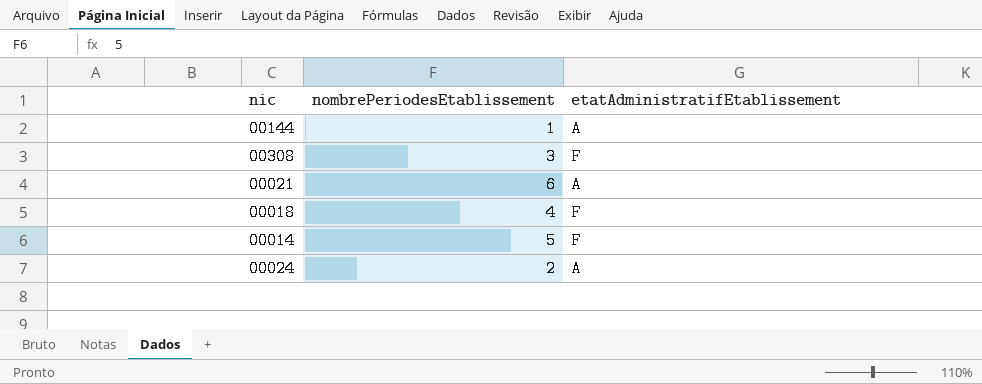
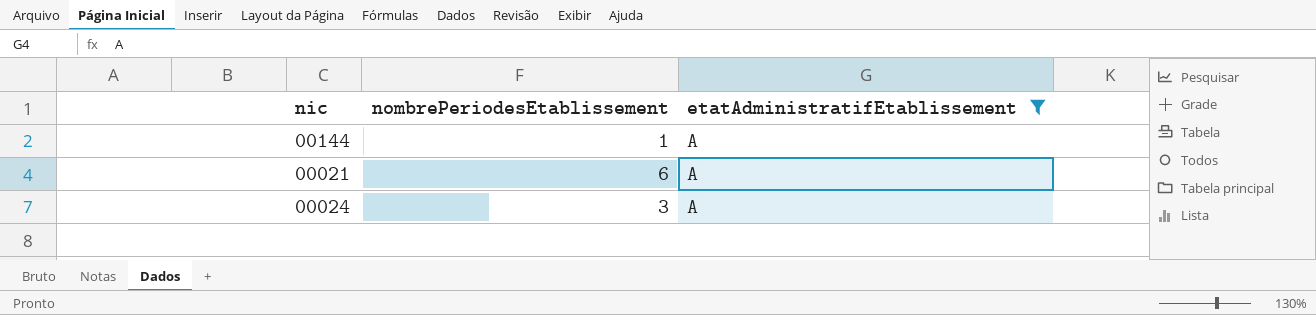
filter: none -> etatAdministratifEtablissement = A
00024 | nombrePeriodesEtablissement: 2 -> 3

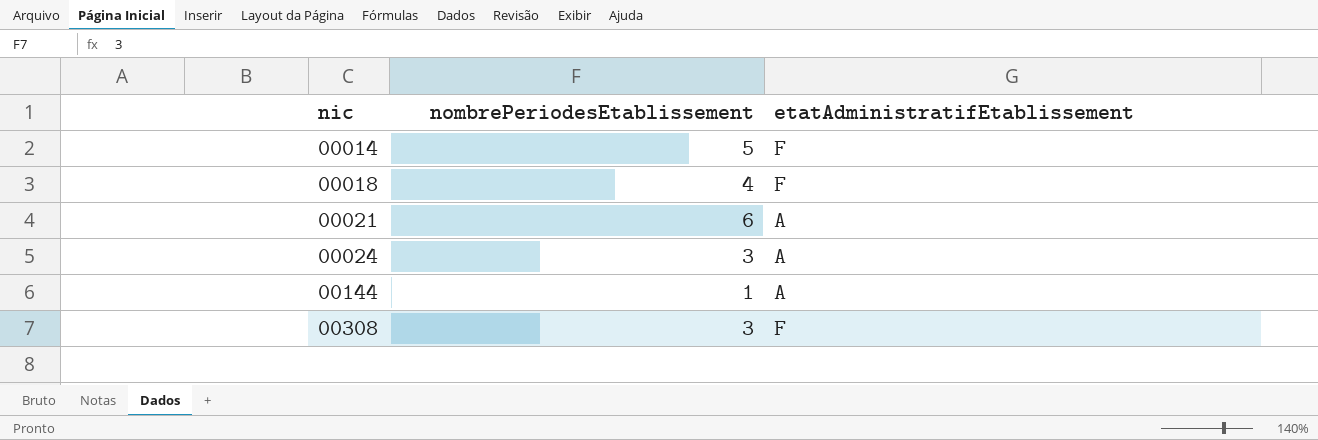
filter: etatAdministratifEtablissement = A -> none
row order: none -> nic ascending

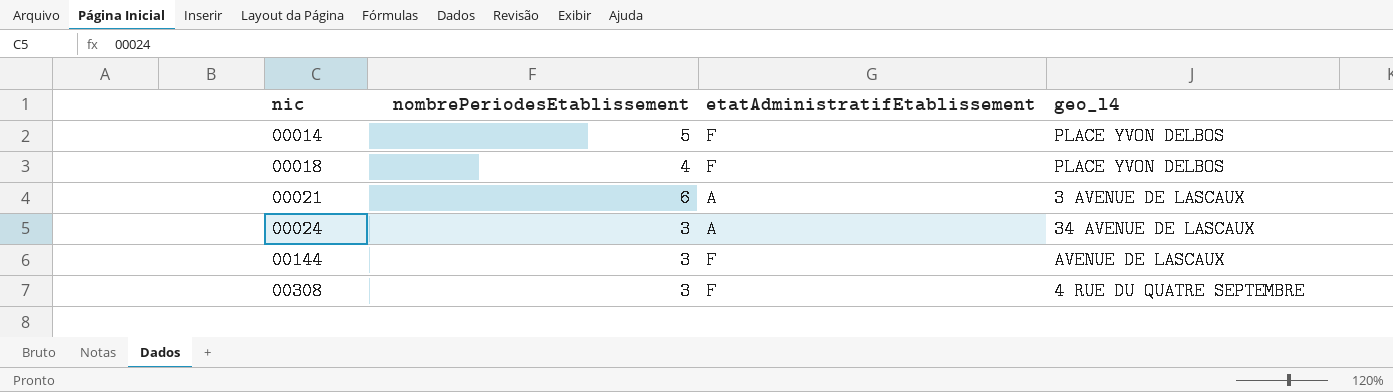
column geo_l4 | position: none -> 4
00144 | nombrePeriodesEtablissement: 1 -> 3
00144 | etatAdministratifEtablissement: A -> F

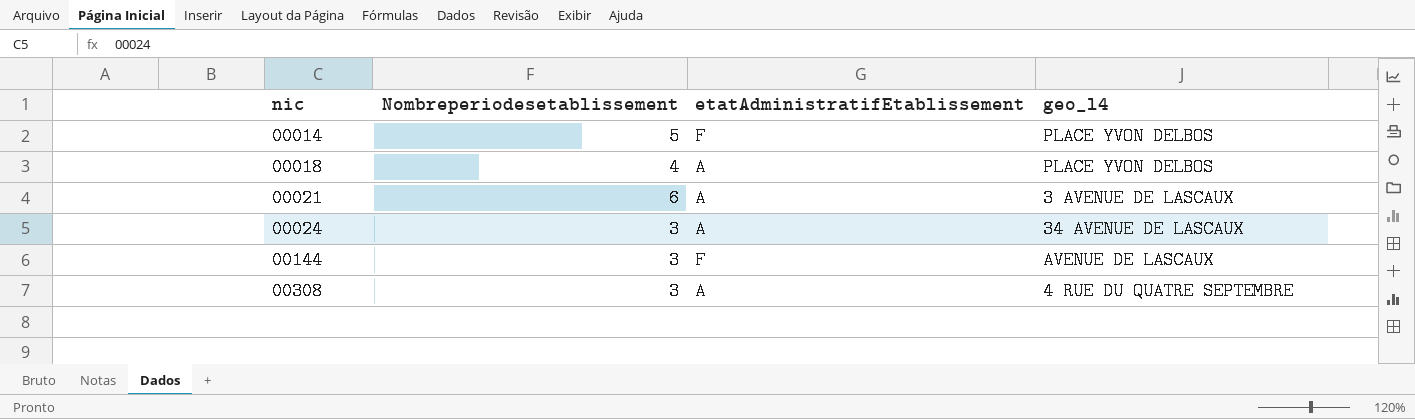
column name: nombrePeriodesEtablissement -> Nombreperiodesetablissement
00018 | etatAdministratifEtablissement: F -> A
00308 | etatAdministratifEtablissement: F -> A

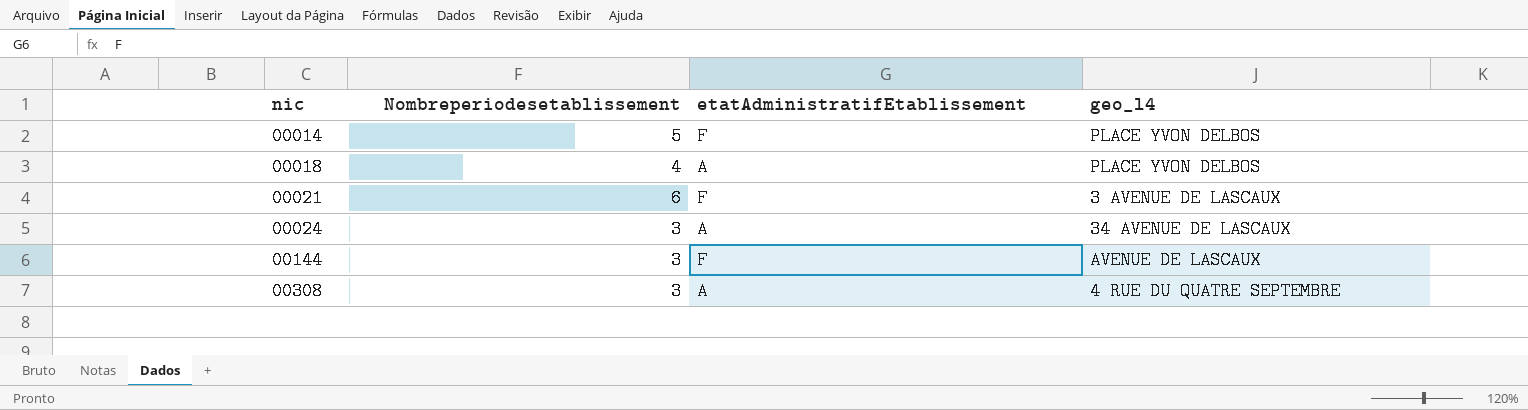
00021 | etatAdministratifEtablissement: A -> F

